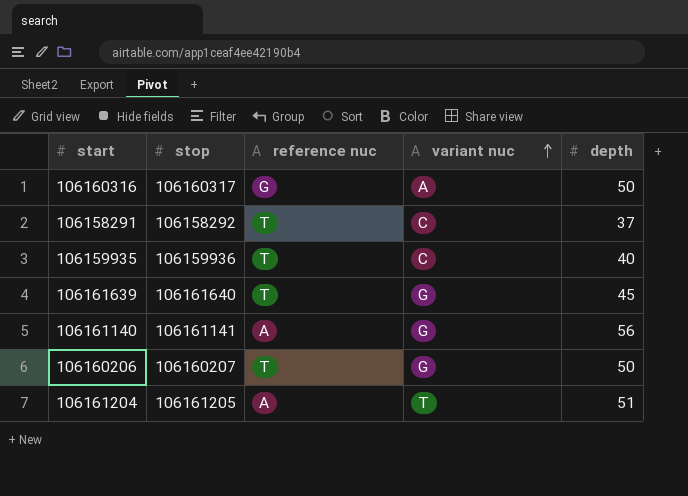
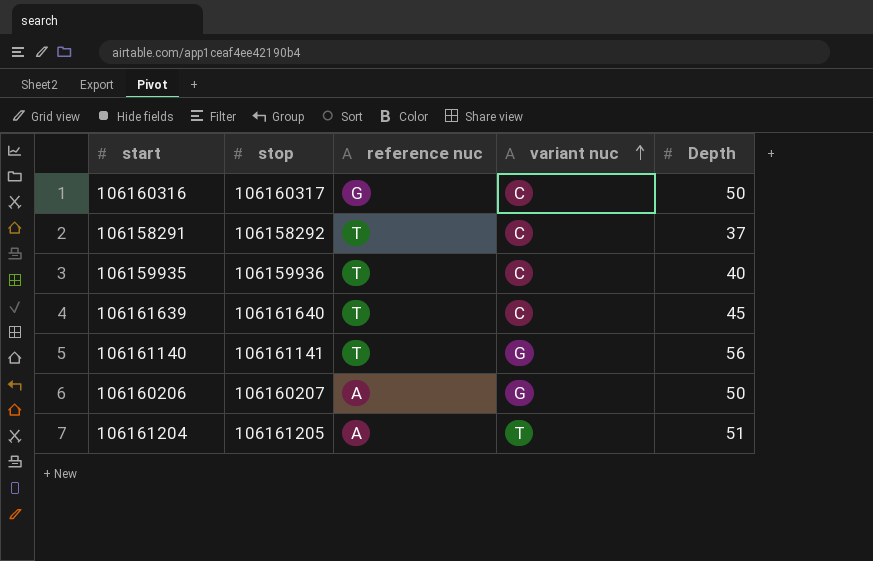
column name: depth -> Depth
106160316 | variant nuc: A -> C
106161639 | variant nuc: G -> C
106161140 | reference nuc: A -> T
106160206 | reference nuc: T -> A

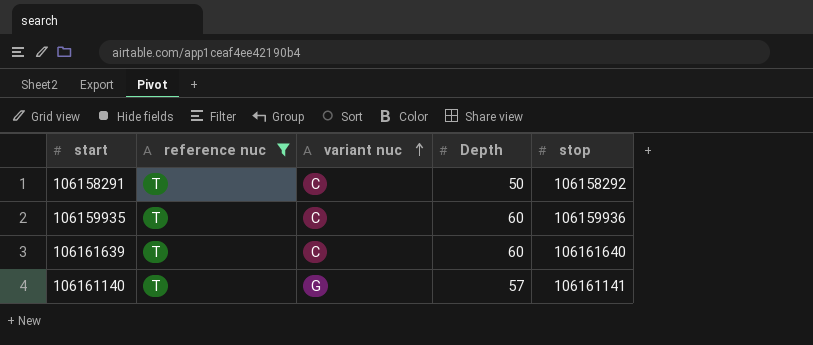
filter: none -> reference nuc = T
column stop | position: 2 -> 5
106158291 | Depth: 37 -> 50
106159935 | Depth: 40 -> 60
106161639 | Depth: 45 -> 60
106161140 | Depth: 56 -> 57

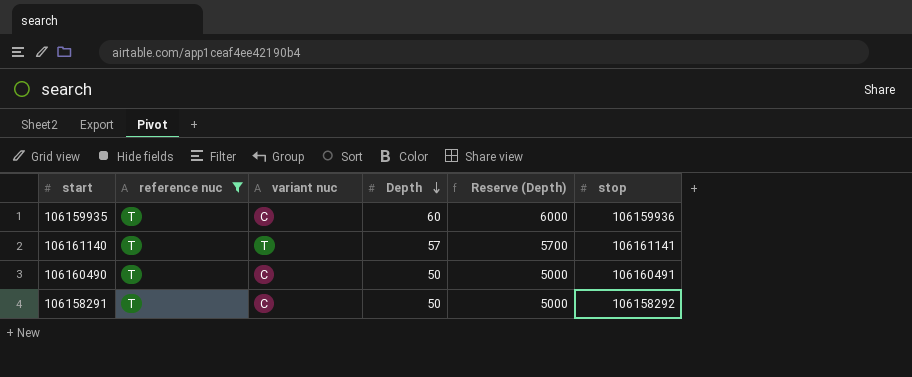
row order: variant nuc ascending -> Depth descending
column Reserve (Depth) | formula: none -> [Depth] * 100
row 106161639: T | C | 60 | 106161640 -> none
106161140 | variant nuc: G -> T
row 106160490: none -> T | C | 50 | 5000 | 106160491

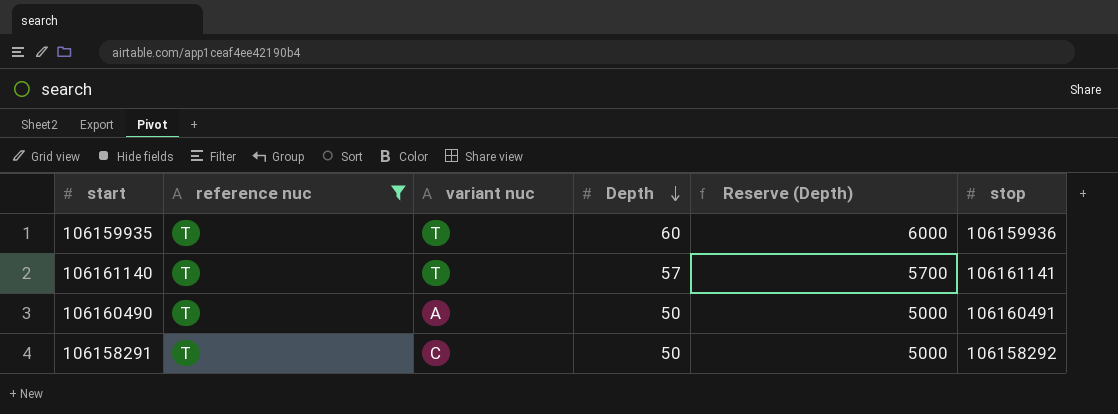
106159935 | variant nuc: C -> T
106160490 | variant nuc: C -> A

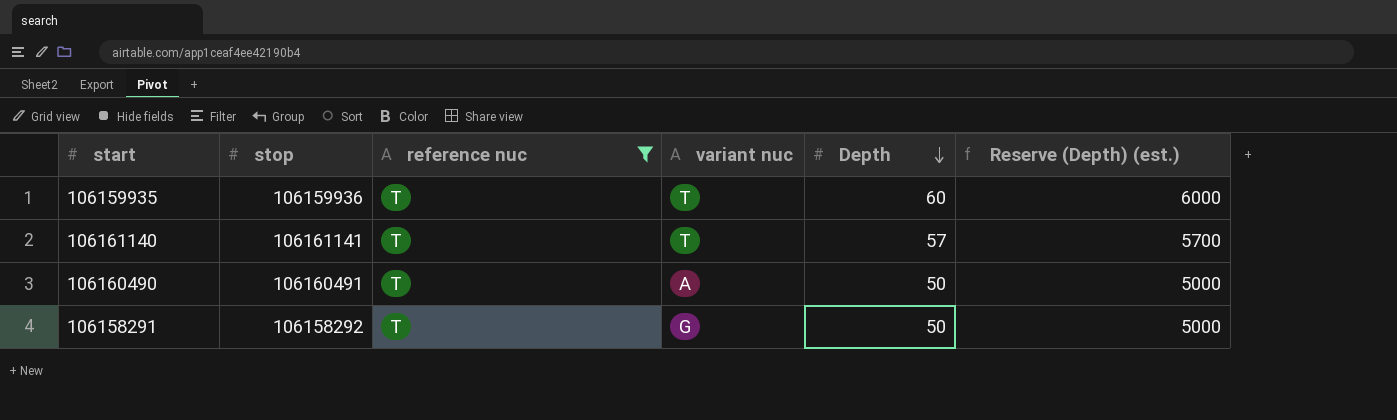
column stop | position: 6 -> 2
column name: Reserve (Depth) -> Reserve (Depth) (est.)
106158291 | variant nuc: C -> G

